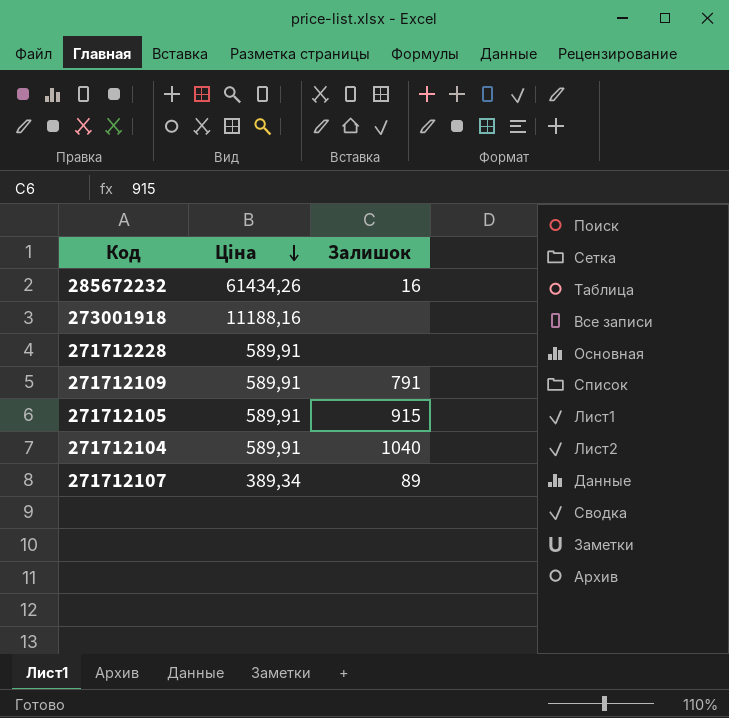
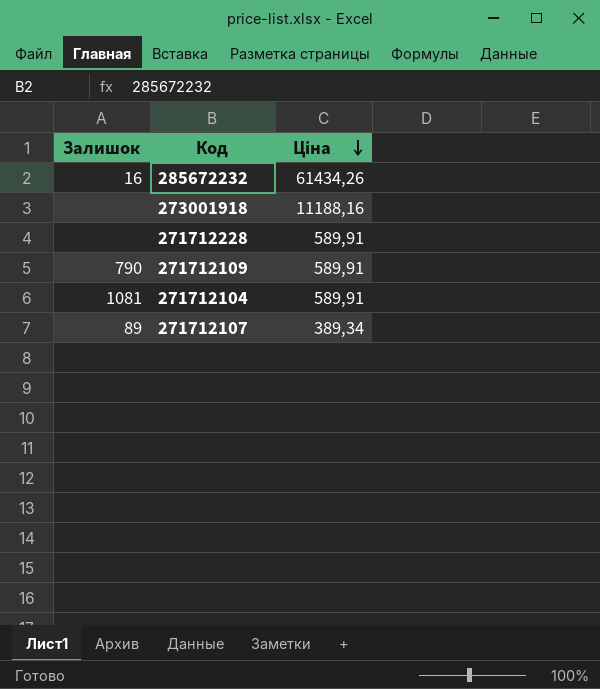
column Залишок | position: 3 -> 1
row 271712105: 589,91 | 915 -> none
271712109 | Залишок: 791 -> 790
271712104 | Залишок: 1040 -> 1081

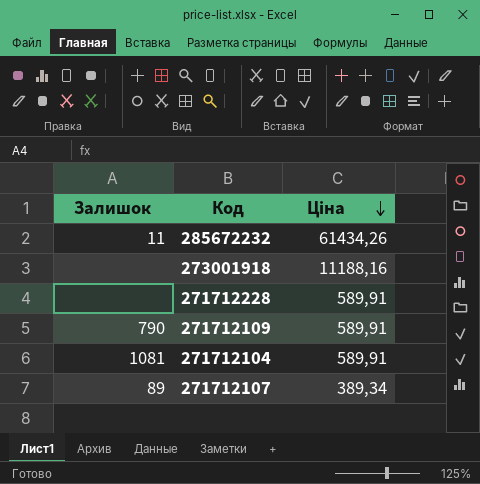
285672232 | Залишок: 16 -> 11

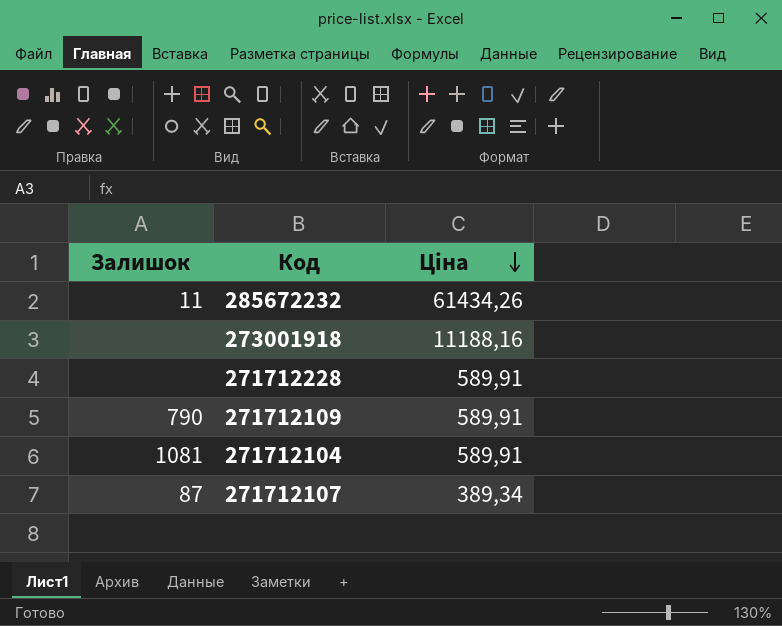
271712107 | Залишок: 89 -> 87

